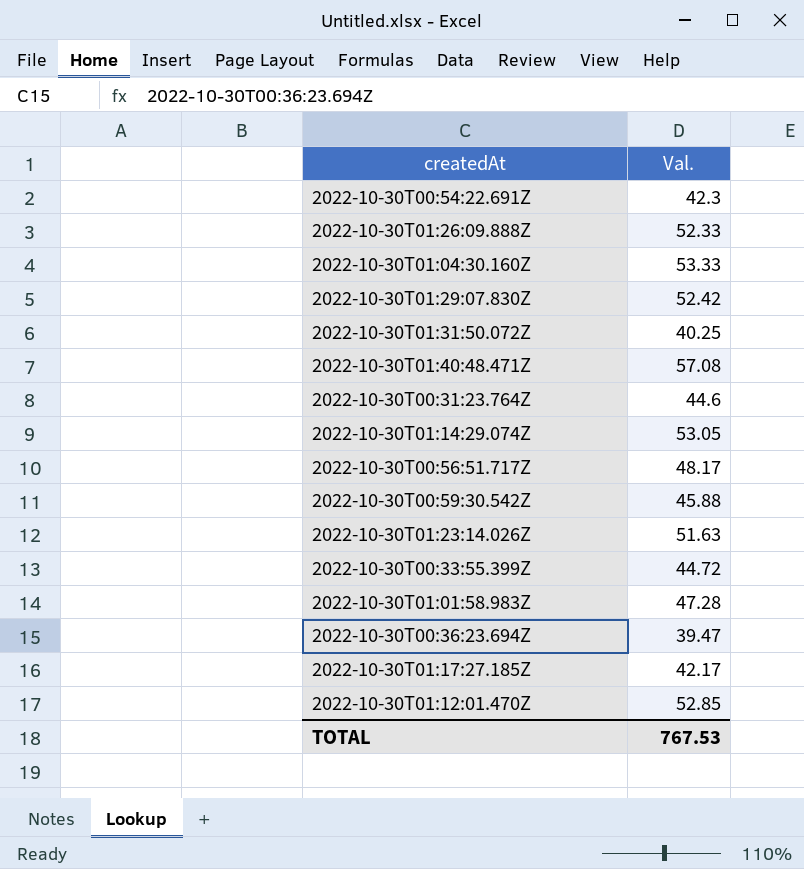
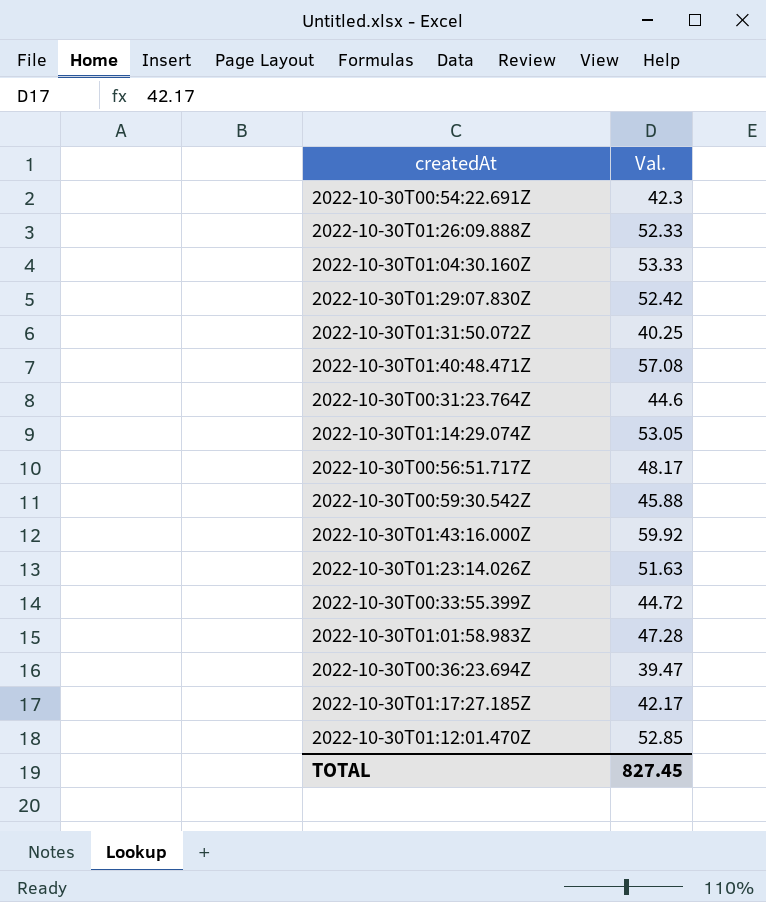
row 2022-10-30T01:43:16.000Z: none -> 59.92
TOTAL | Val.: 767.53 -> 827.45

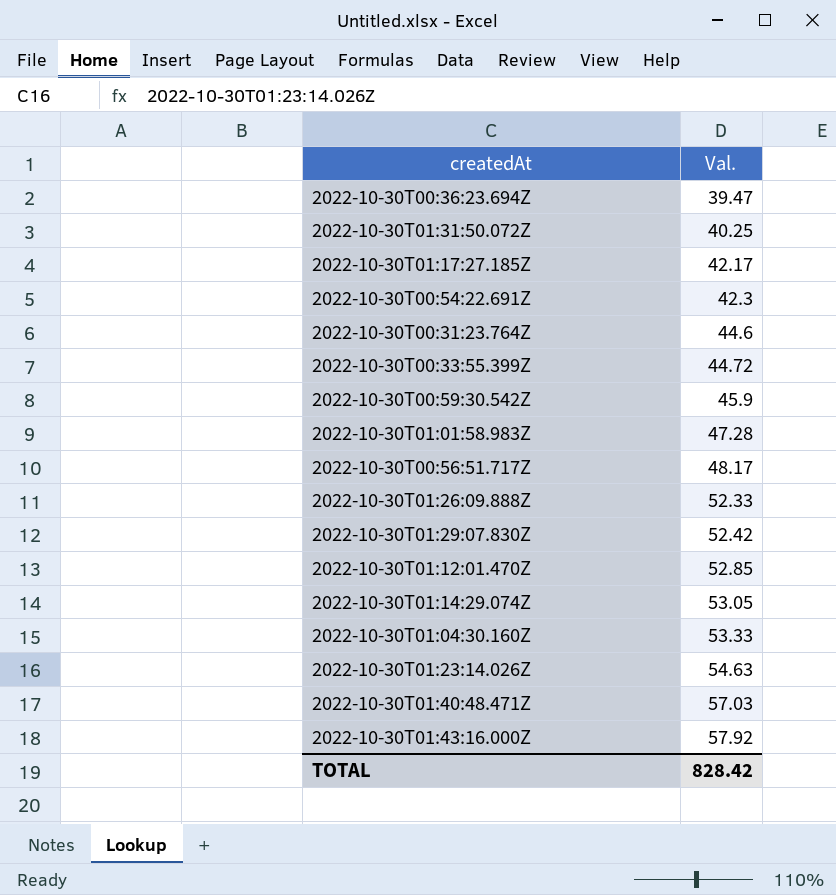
row order: none -> Val. ascending
2022-10-30T00:59:30.542Z | Val.: 45.88 -> 45.9
2022-10-30T01:23:14.026Z | Val.: 51.63 -> 54.63
2022-10-30T01:40:48.471Z | Val.: 57.08 -> 57.03
2022-10-30T01:43:16.000Z | Val.: 59.92 -> 57.92
TOTAL | Val.: 827.45 -> 828.42

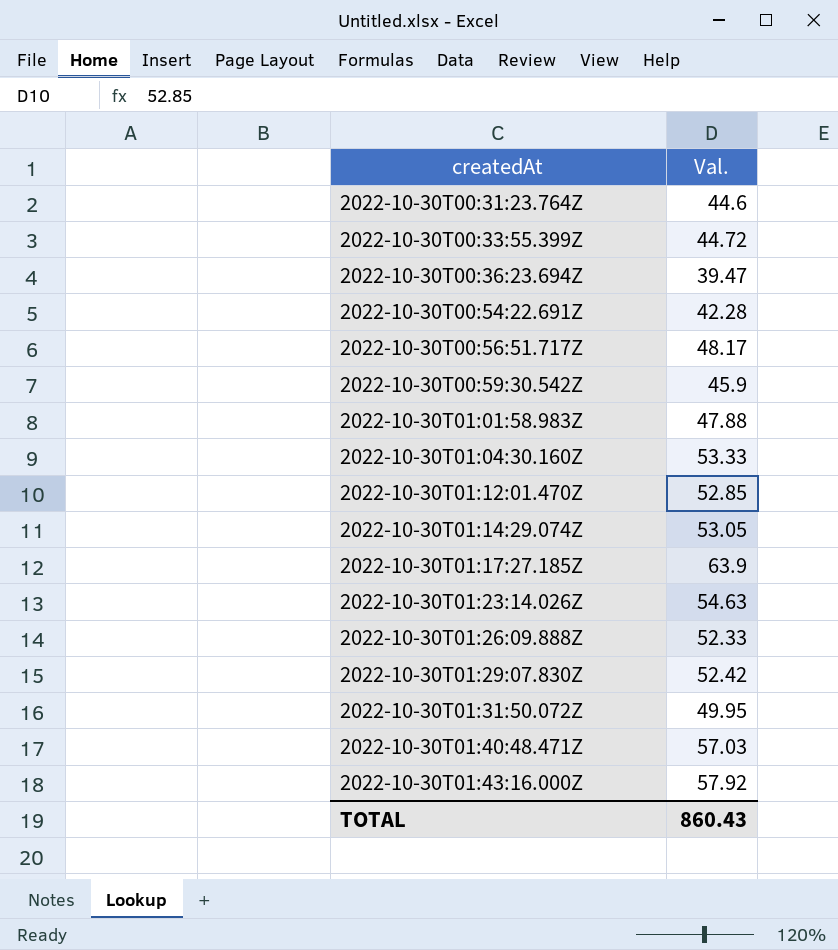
row order: Val. ascending -> createdAt ascending
2022-10-30T00:54:22.691Z | Val.: 42.3 -> 42.28
2022-10-30T01:01:58.983Z | Val.: 47.28 -> 47.88
2022-10-30T01:17:27.185Z | Val.: 42.17 -> 63.9
2022-10-30T01:31:50.072Z | Val.: 40.25 -> 49.95
TOTAL | Val.: 828.42 -> 860.43

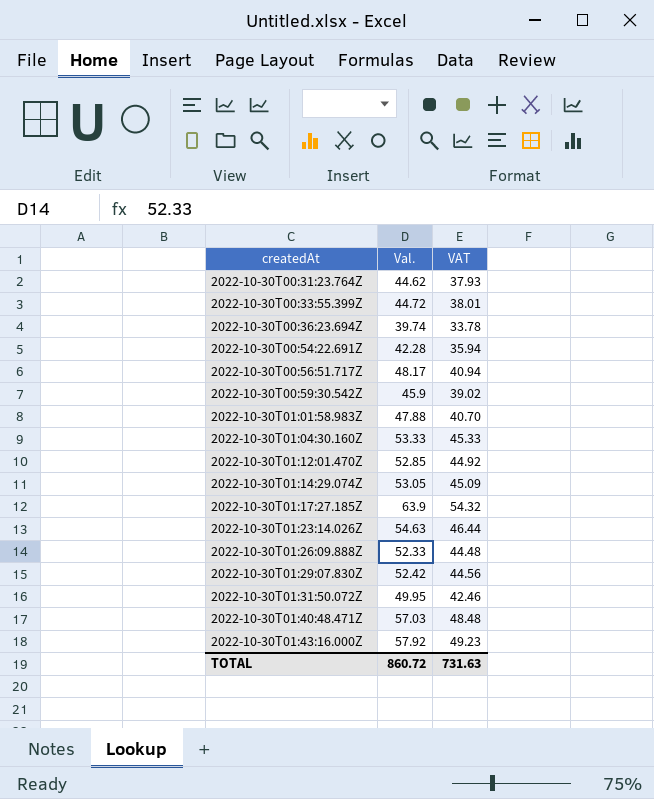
column VAT | formula: none -> [Val.] * 0.85
2022-10-30T00:31:23.764Z | Val.: 44.6 -> 44.62
2022-10-30T00:36:23.694Z | Val.: 39.47 -> 39.74
TOTAL | Val.: 860.43 -> 860.72

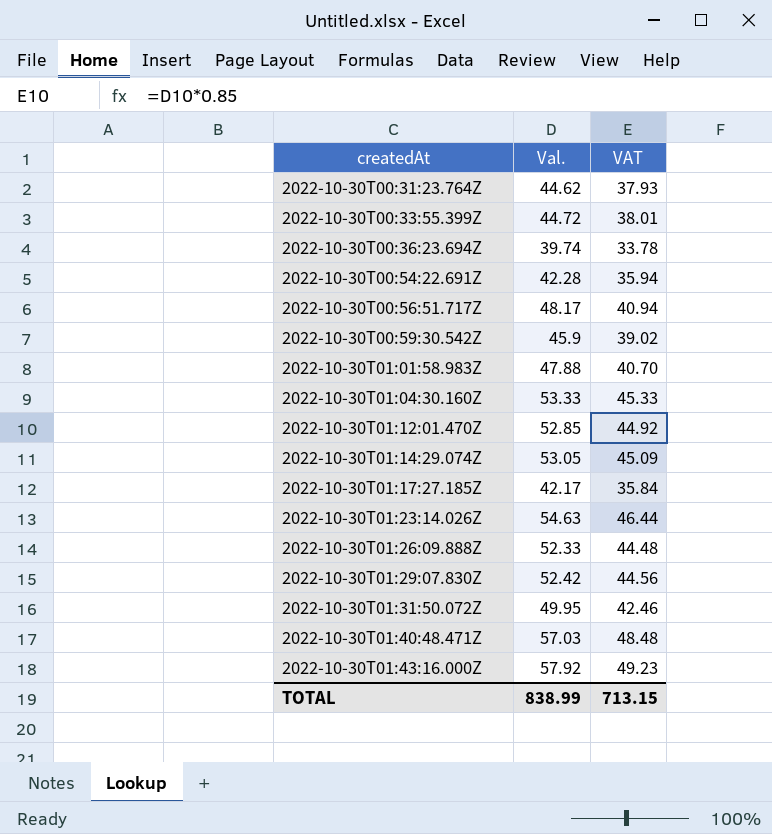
2022-10-30T01:17:27.185Z | Val.: 63.9 -> 42.17
2022-10-30T01:17:27.185Z | VAT: 54.32 -> 35.84
TOTAL | Val.: 860.72 -> 838.99
TOTAL | VAT: 731.63 -> 713.15

